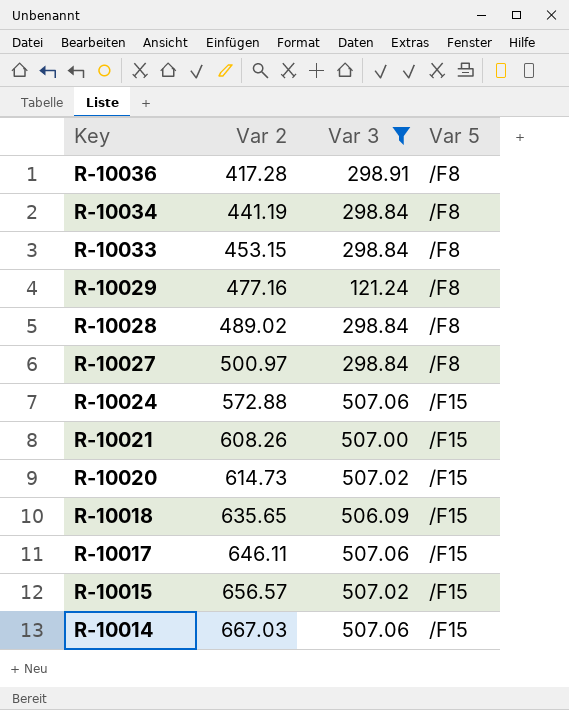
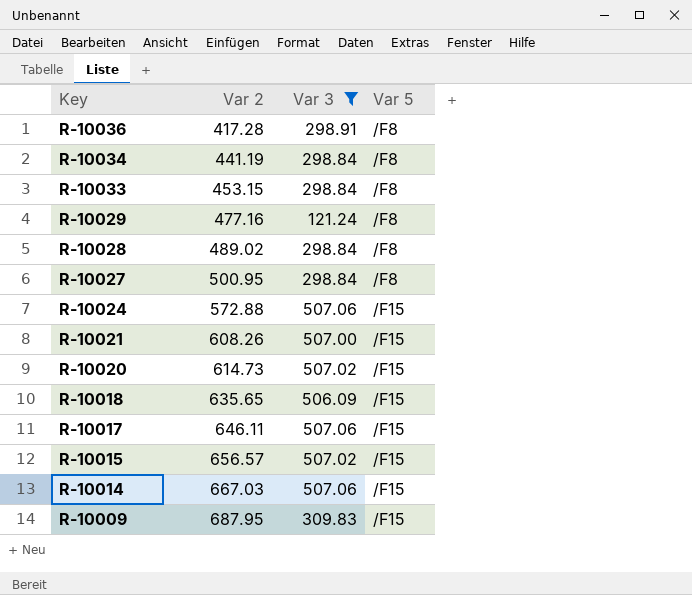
R-10027 | Var 2: 500.97 -> 500.95
row R-10009: none -> 687.95 | 309.83 | /F15

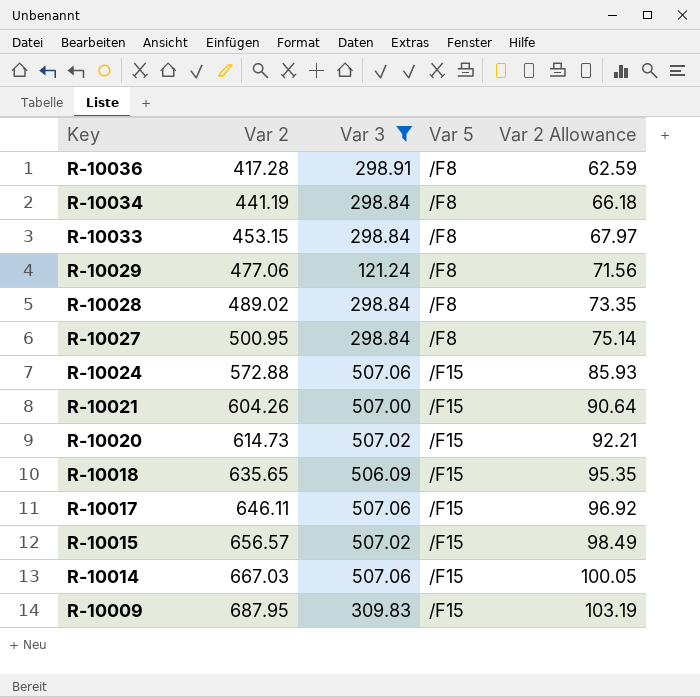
column Var 2 Allowance | formula: none -> [Var 2] * 0.15
R-10029 | Var 2: 477.16 -> 477.06
R-10021 | Var 2: 608.26 -> 604.26

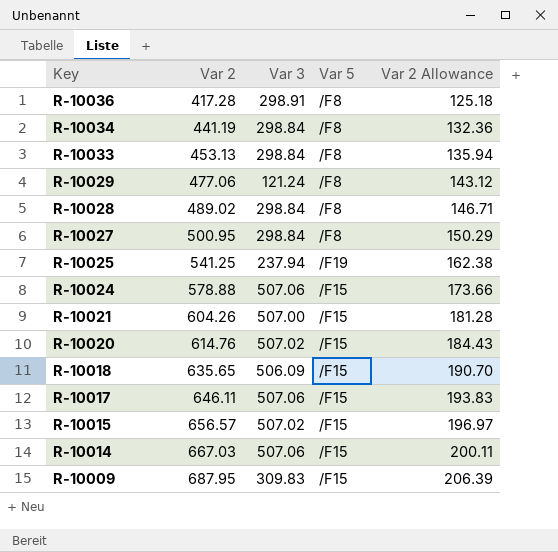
filter: Var 3 != 237.94 -> none
column Var 2 Allowance | formula: [Var 2] * 0.15 -> [Var 2] * 0.3
R-10033 | Var 2: 453.15 -> 453.13
R-10024 | Var 2: 572.88 -> 578.88
R-10020 | Var 2: 614.73 -> 614.76

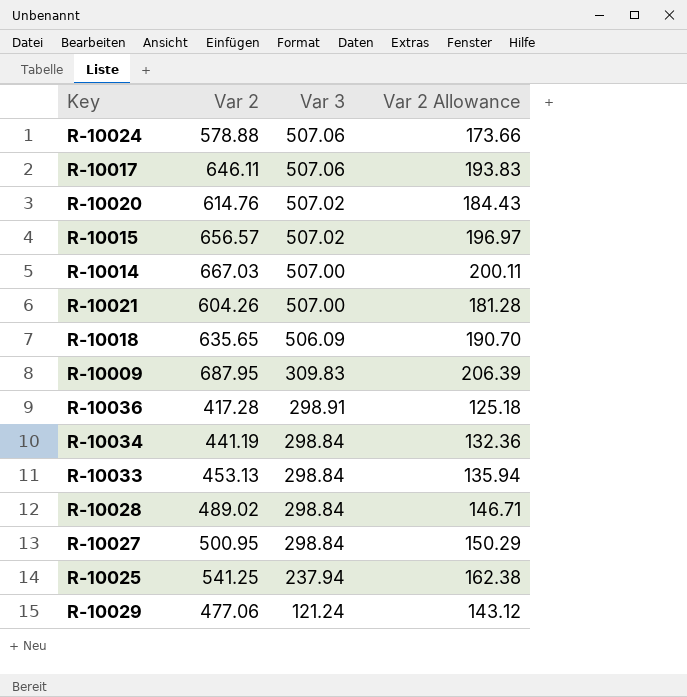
row order: Key descending -> Var 3 descending
column Var 5 | position: 4 -> none
R-10014 | Var 3: 507.06 -> 507.00

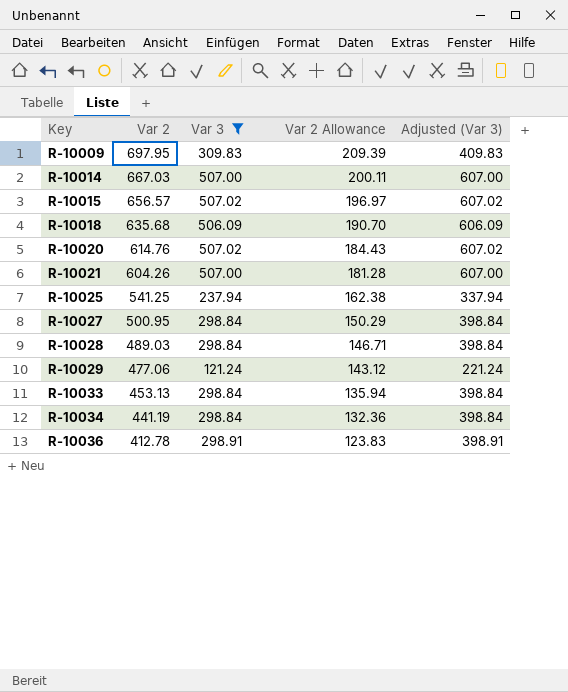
filter: none -> Var 3 != 507.06
row order: Var 3 descending -> Key ascending
column Adjusted (Var 3) | formula: none -> [Var 3] + 100
R-10009 | Var 2: 687.95 -> 697.95
R-10009 | Var 2 Allowance: 206.39 -> 209.39
R-10018 | Var 2: 635.65 -> 635.68
R-10028 | Var 2: 489.02 -> 489.03
R-10036 | Var 2: 417.28 -> 412.78
R-10036 | Var 2 Allowance: 125.18 -> 123.83

